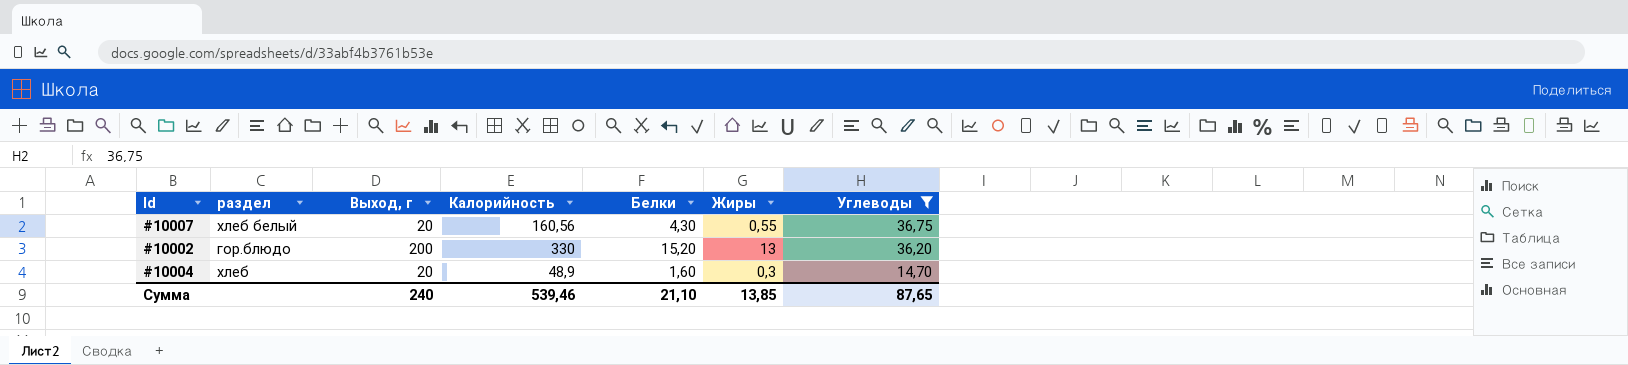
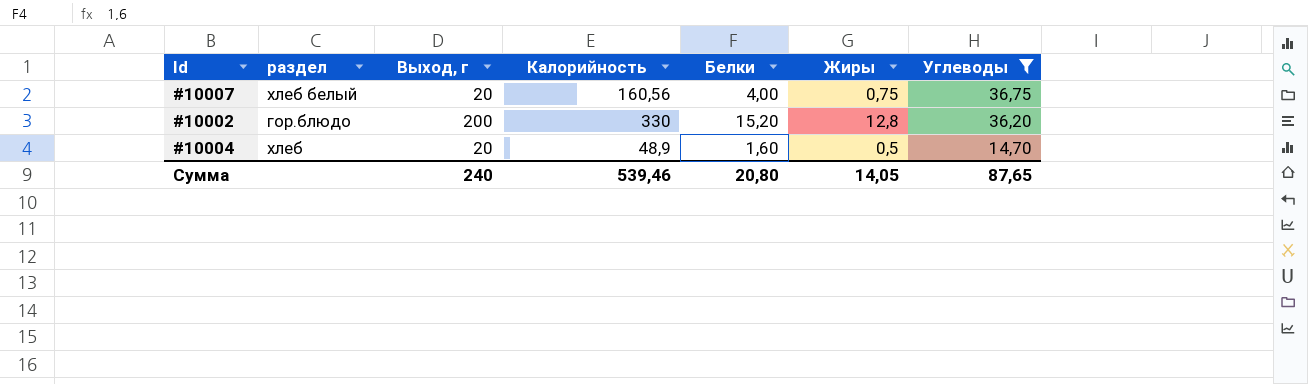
#10007 | Белки: 4,30 -> 4,00
#10007 | Жиры: 0,55 -> 0,75
#10002 | Жиры: 13 -> 12,8
#10004 | Жиры: 0,3 -> 0,5
Сумма | Белки: 21,10 -> 20,80
Сумма | Жиры: 13,85 -> 14,05

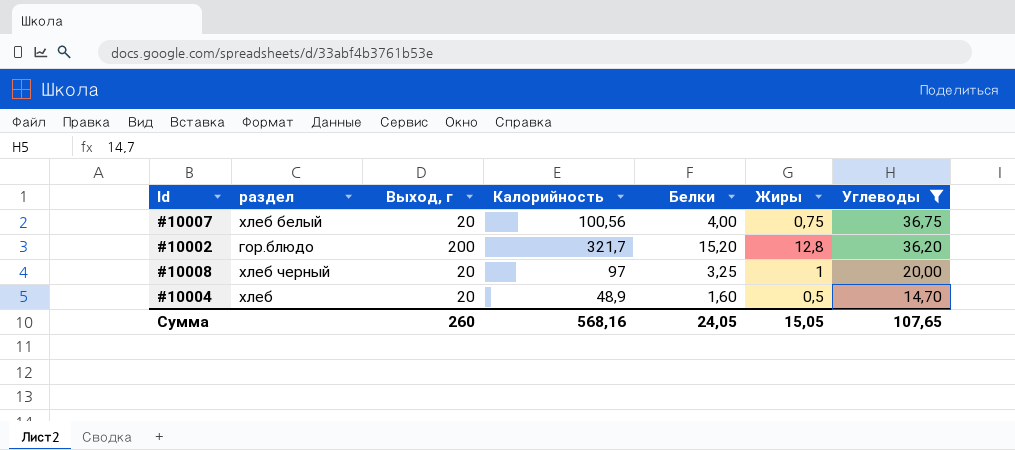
#10007 | Калорийность: 160,56 -> 100,56
#10002 | Калорийность: 330 -> 321,7
row #10008: none -> хлеб черный | 20 | 97 | 3,25 | 1 | 20,00
Сумма | Выход, г: 240 -> 260
Сумма | Калорийность: 539,46 -> 568,16
Сумма | Белки: 20,80 -> 24,05
Сумма | Жиры: 14,05 -> 15,05
Сумма | Углеводы: 87,65 -> 107,65

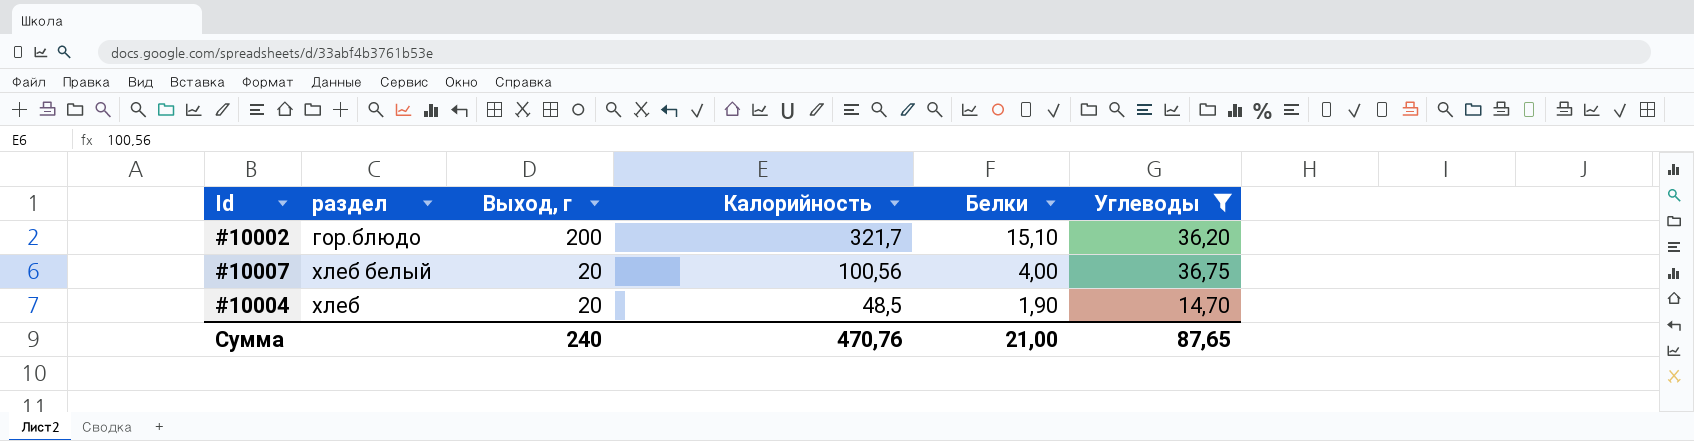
row order: Углеводы descending -> Выход, г descending
column Жиры | position: 6 -> none
row #10008: хлеб черный | 20 | 97 | 3,25 | 1 | 20,00 -> none
#10002 | Белки: 15,20 -> 15,10
#10004 | Калорийность: 48,9 -> 48,5
#10004 | Белки: 1,60 -> 1,90
Сумма | Выход, г: 260 -> 240
Сумма | Калорийность: 568,16 -> 470,76
Сумма | Белки: 24,05 -> 21,00
Сумма | Углеводы: 107,65 -> 87,65

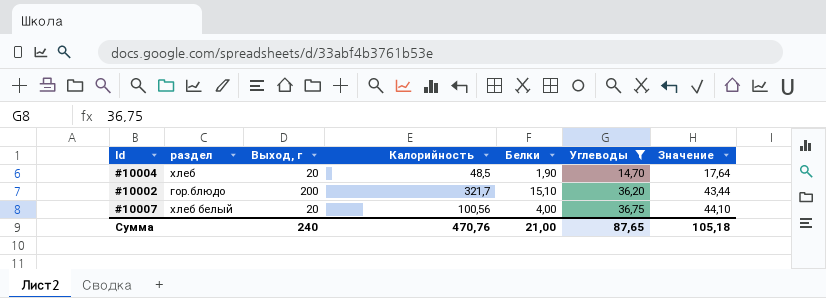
row order: Выход, г descending -> Углеводы ascending
column Значение | formula: none -> [Углеводы] * 1,2

